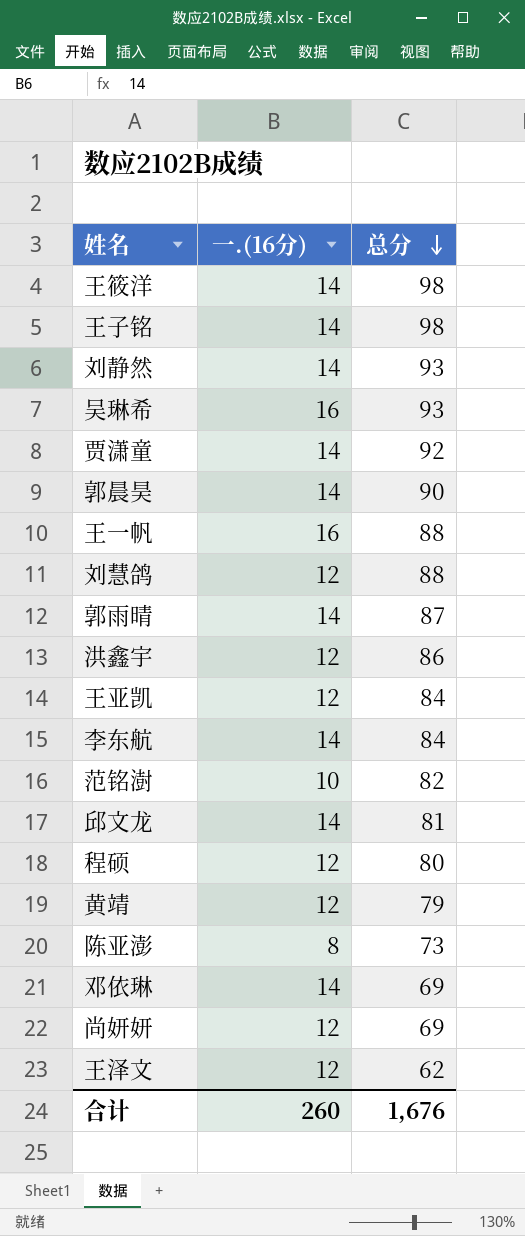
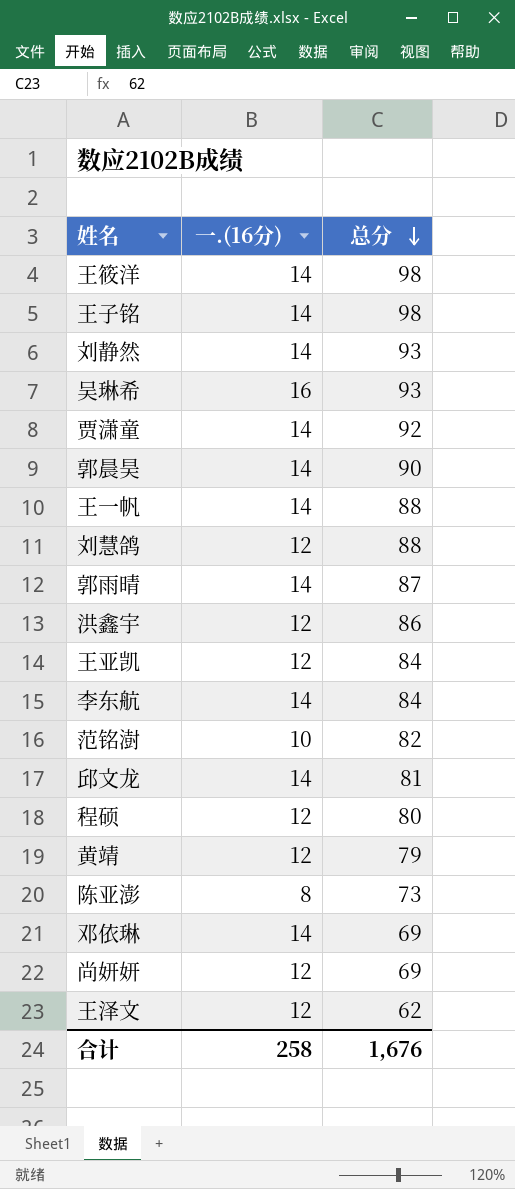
王一帆 | 一.(16分): 16 -> 14
合计 | 一.(16分): 260 -> 258

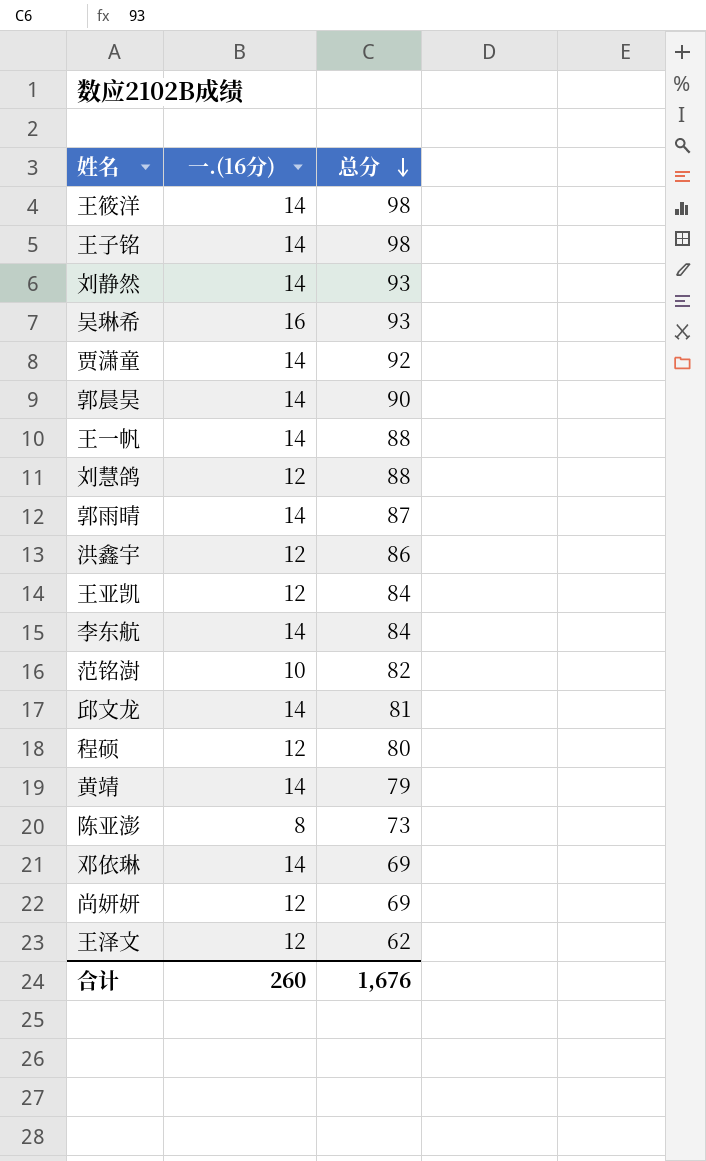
黄靖 | 一.(16分): 12 -> 14
合计 | 一.(16分): 258 -> 260

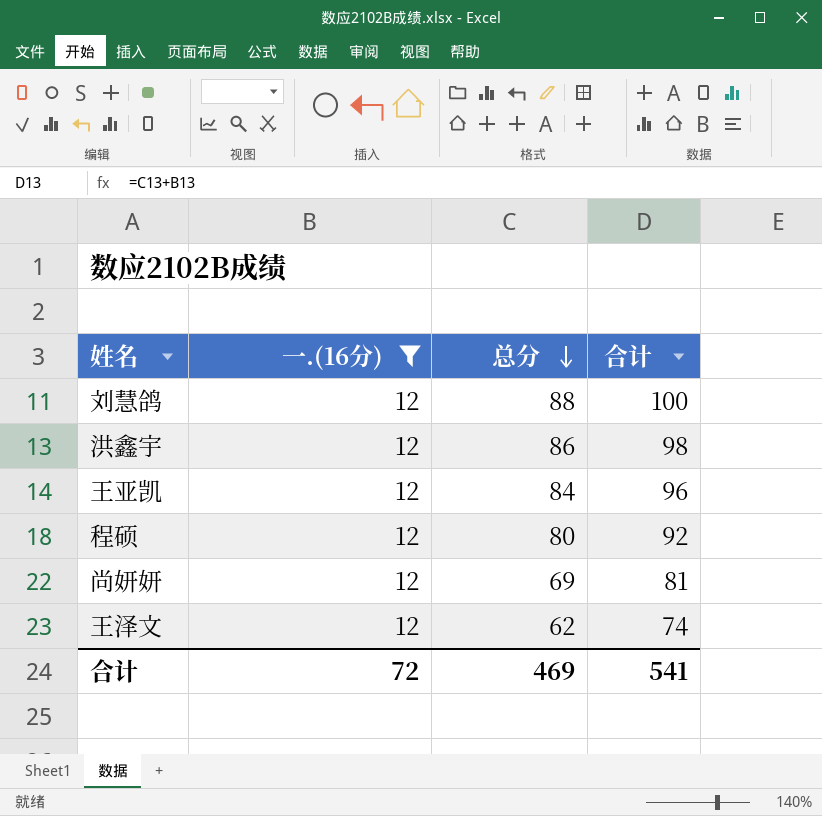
filter: none -> 一.(16分) = 12
column 合计 | formula: none -> [一.(16分)] + [总分]
合计 | 一.(16分): 260 -> 72
合计 | 总分: 1,676 -> 469

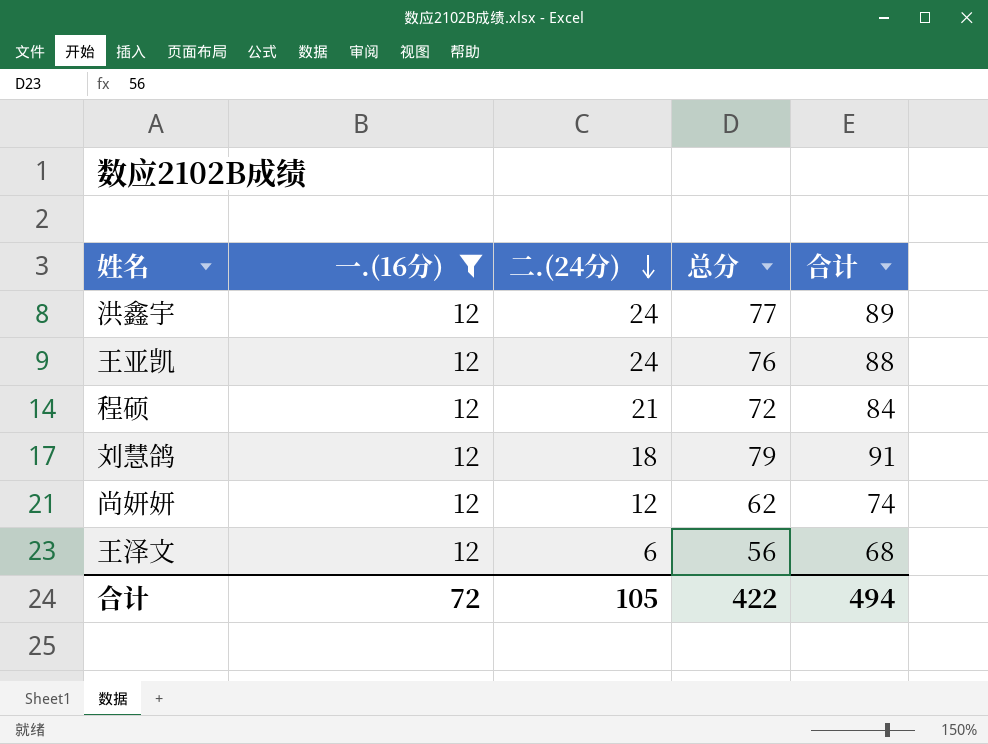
row order: 总分 descending -> 二.(24分) descending
column 二.(24分) | position: none -> 3
洪鑫宇 | 总分: 86 -> 77
洪鑫宇 | 合计: 98 -> 89
王亚凯 | 总分: 84 -> 76
王亚凯 | 合计: 96 -> 88
程硕 | 总分: 80 -> 72
程硕 | 合计: 92 -> 84
刘慧鸽 | 总分: 88 -> 79
刘慧鸽 | 合计: 100 -> 91
尚妍妍 | 总分: 69 -> 62
尚妍妍 | 合计: 81 -> 74
王泽文 | 总分: 62 -> 56
王泽文 | 合计: 74 -> 68
合计 | 总分: 469 -> 422
合计 | 合计: 541 -> 494

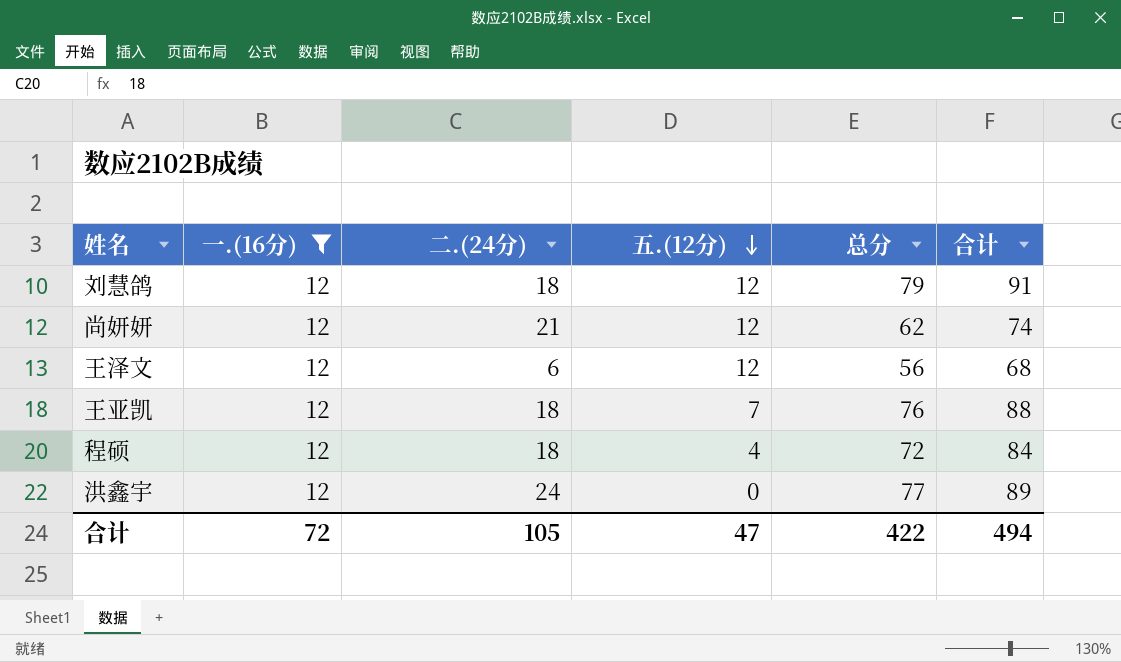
row order: 二.(24分) descending -> 五.(12分) descending
column 五.(12分) | position: none -> 4
尚妍妍 | 二.(24分): 12 -> 21
王亚凯 | 二.(24分): 24 -> 18
程硕 | 二.(24分): 21 -> 18

